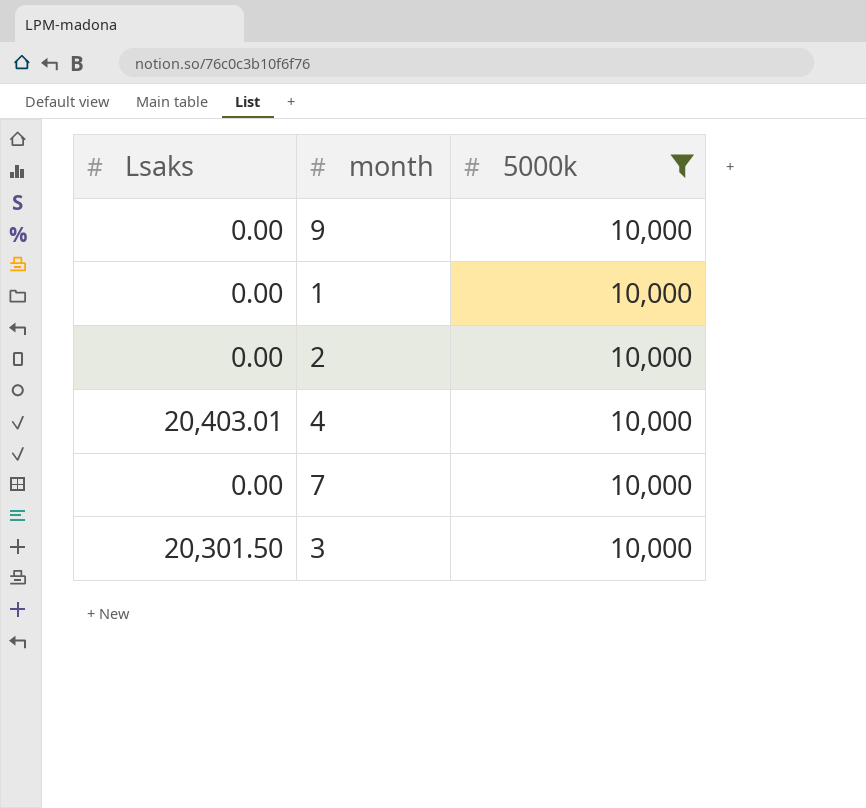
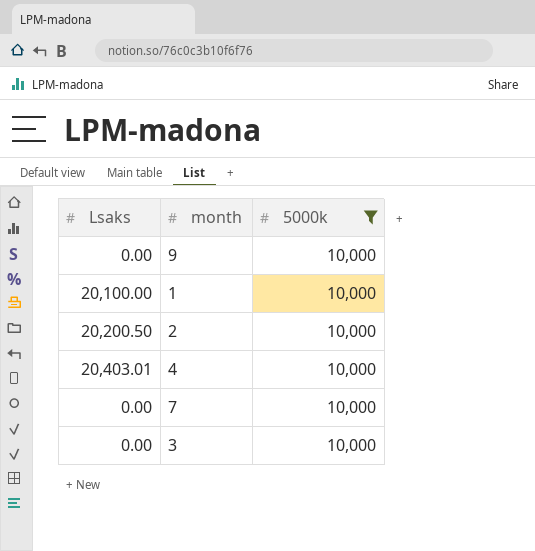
1 | Lsaks: 0.00 -> 20,100.00
2 | Lsaks: 0.00 -> 20,200.50
3 | Lsaks: 20,301.50 -> 0.00

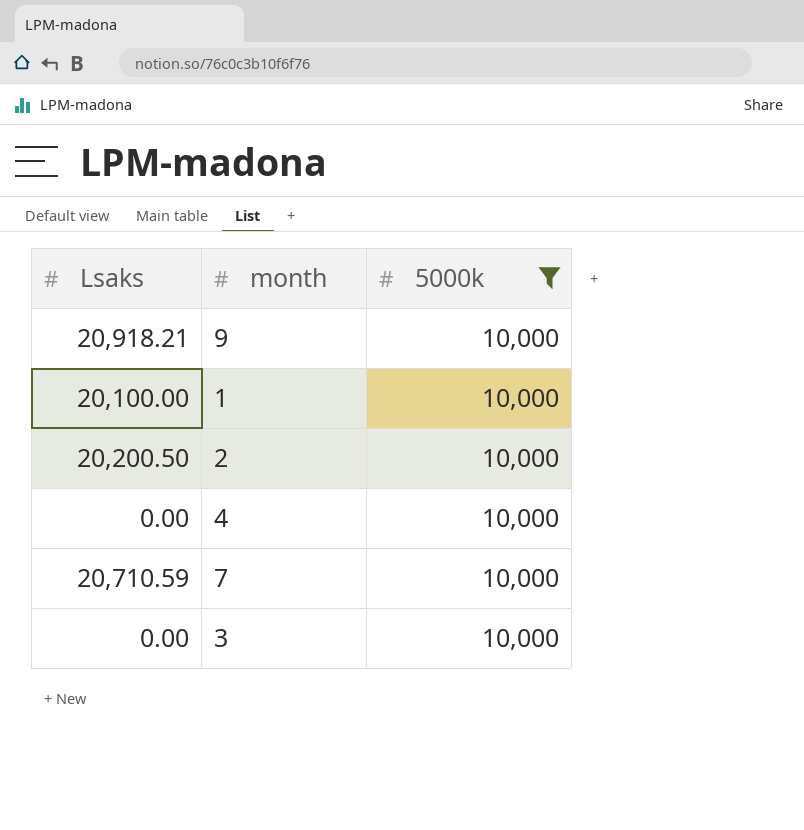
9 | Lsaks: 0.00 -> 20,918.21
4 | Lsaks: 20,403.01 -> 0.00
7 | Lsaks: 0.00 -> 20,710.59

